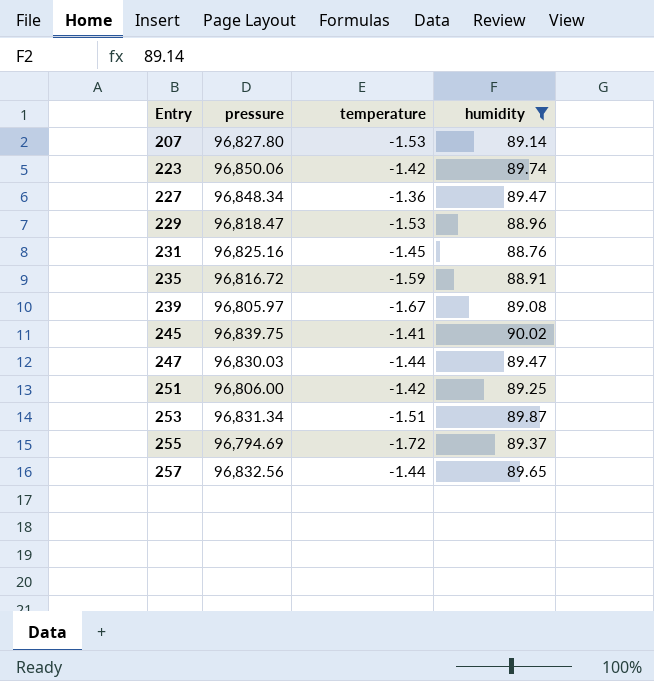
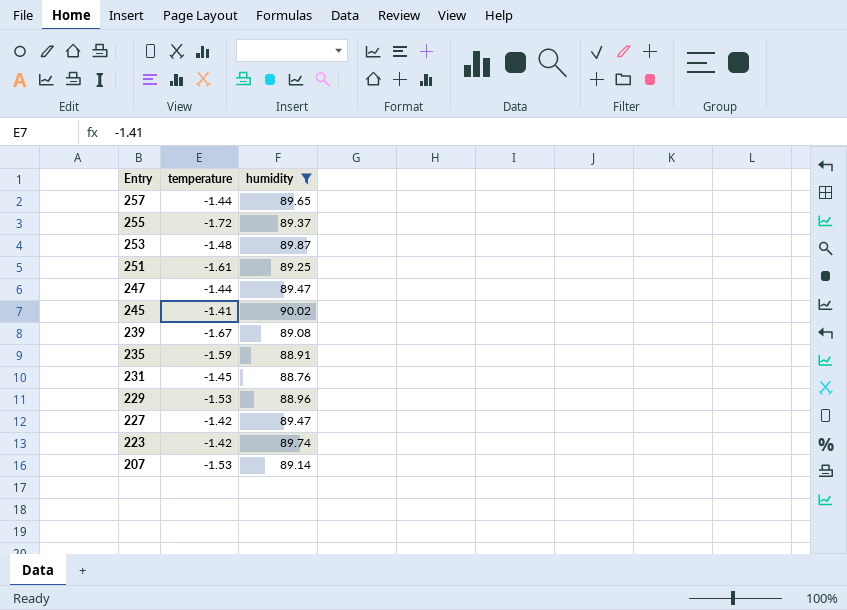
row order: Entry ascending -> Entry descending
column pressure | position: 2 -> none
253 | temperature: -1.51 -> -1.48
251 | temperature: -1.42 -> -1.61
227 | temperature: -1.36 -> -1.42

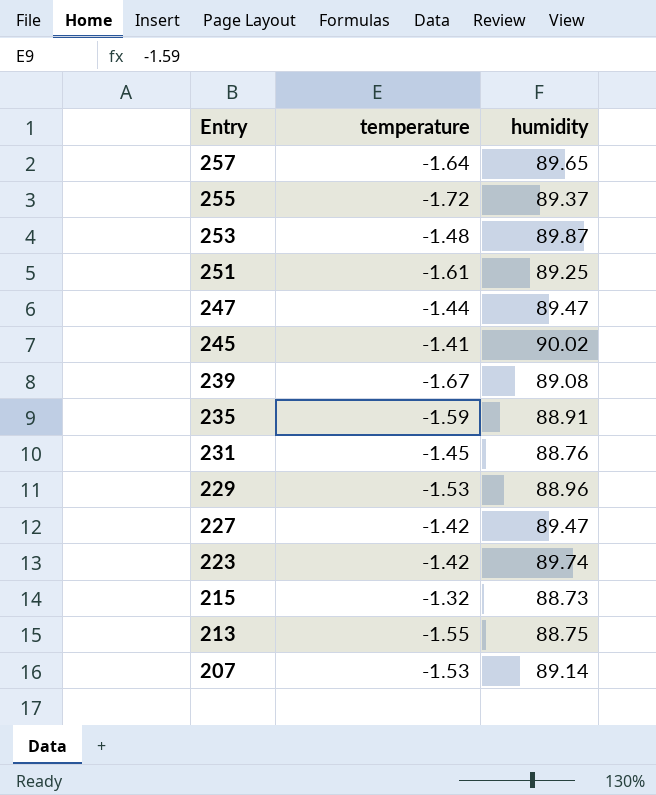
filter: humidity >= 88.76 -> none
257 | temperature: -1.44 -> -1.64

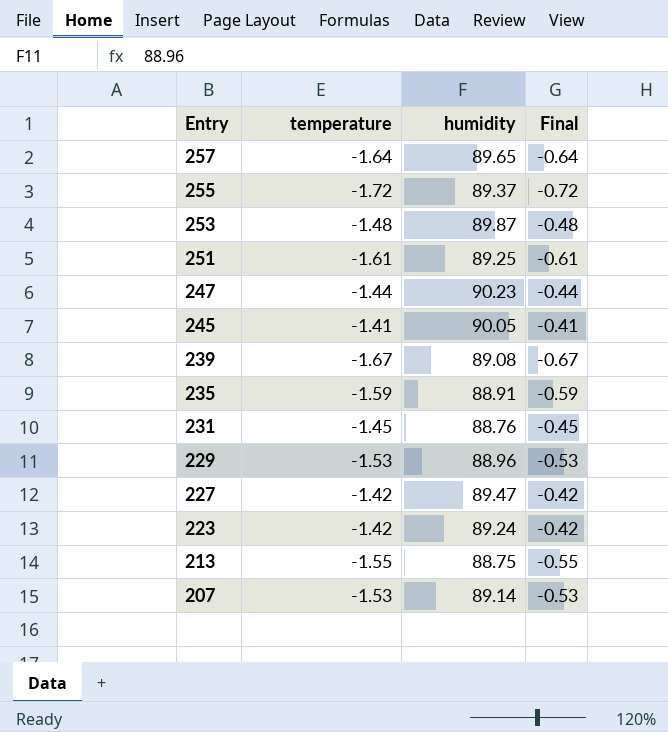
column Final | formula: none -> [temperature] + 1
row 215: -1.32 | 88.73 -> none
247 | humidity: 89.47 -> 90.23
245 | humidity: 90.02 -> 90.05
223 | humidity: 89.74 -> 89.24

